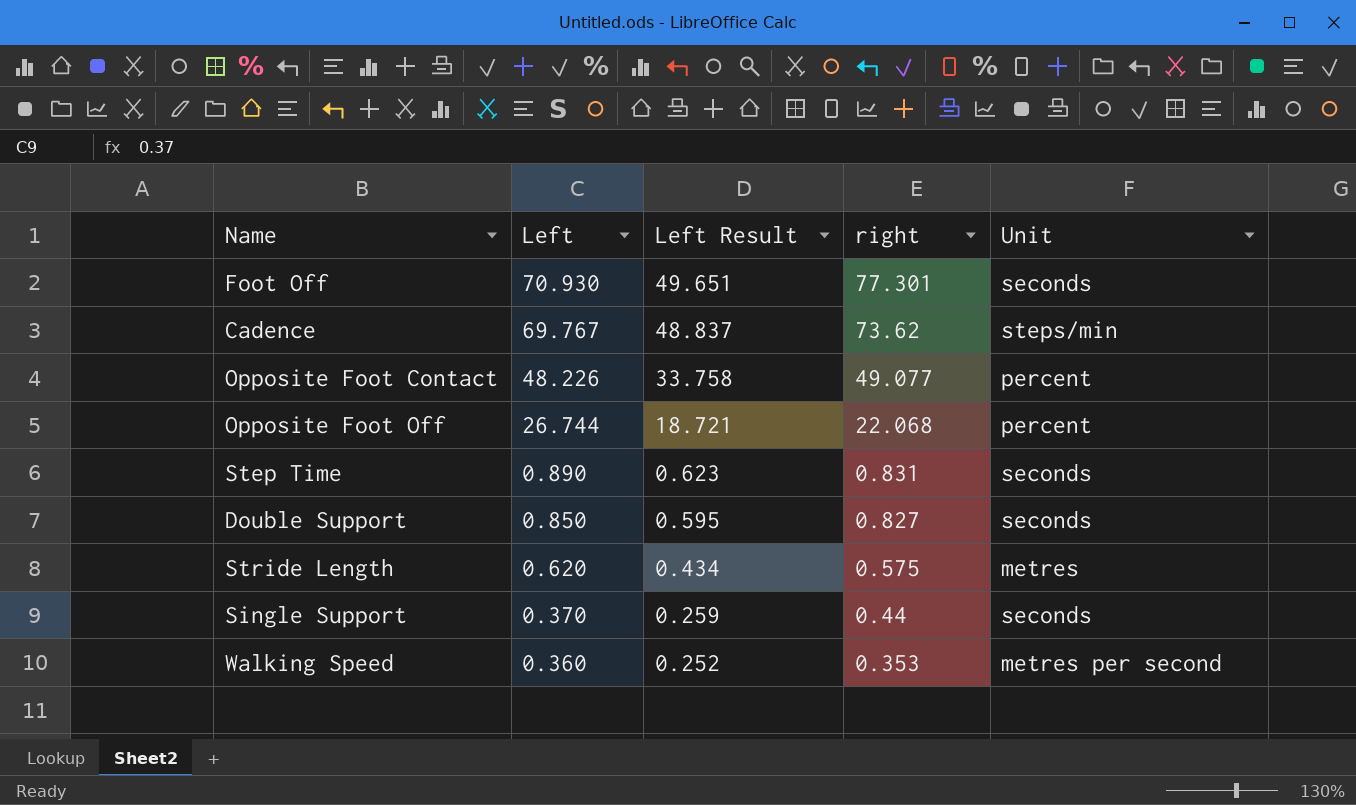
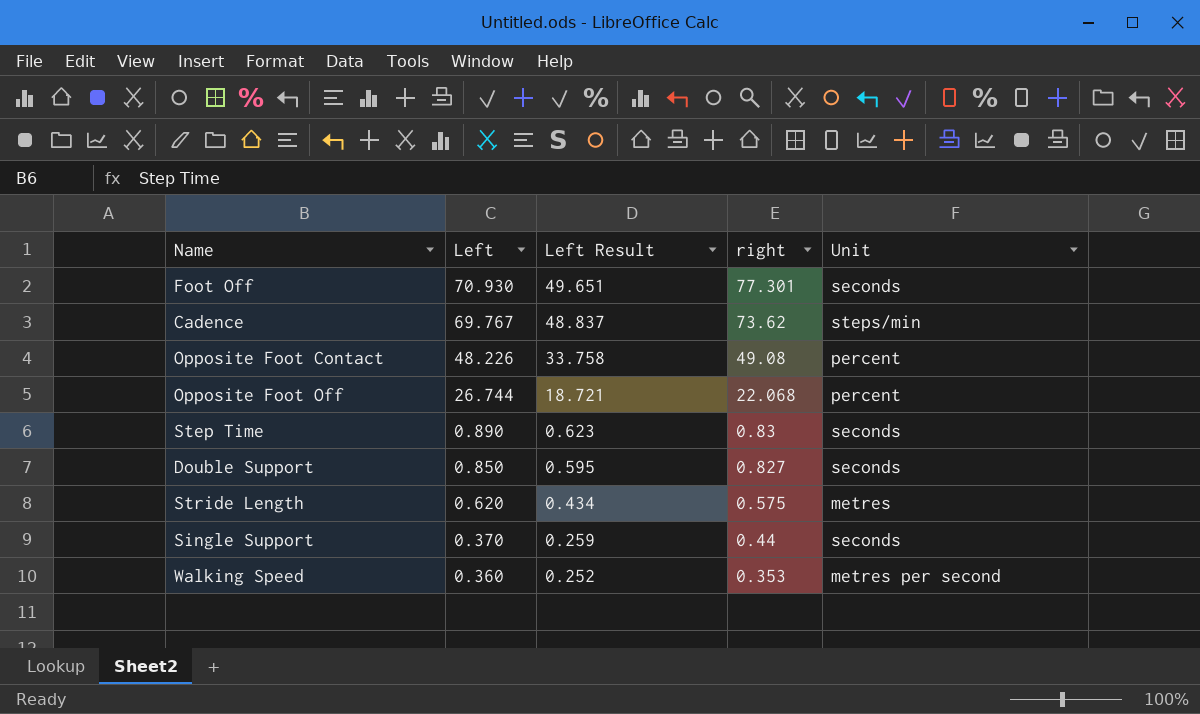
Opposite Foot Contact | right: 49.077 -> 49.08
Step Time | right: 0.831 -> 0.83

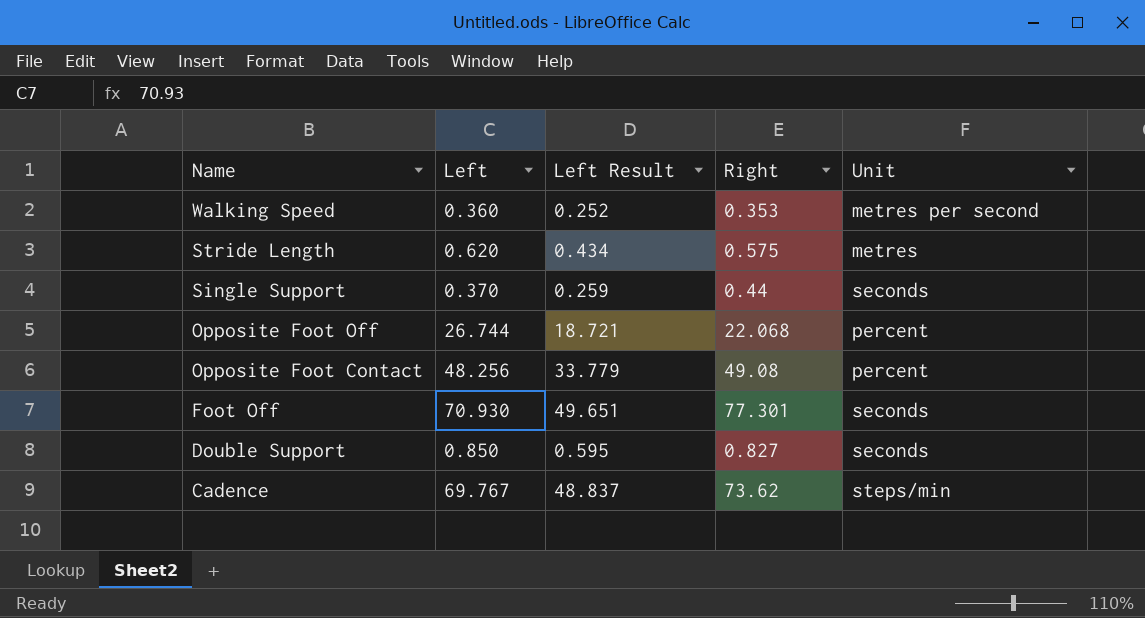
row order: Left descending -> Name descending
column name: right -> Right
row Step Time: 0.890 | 0.623 | 0.83 | seconds -> none
Opposite Foot Contact | Left: 48.226 -> 48.256
Opposite Foot Contact | Left Result: 33.758 -> 33.779

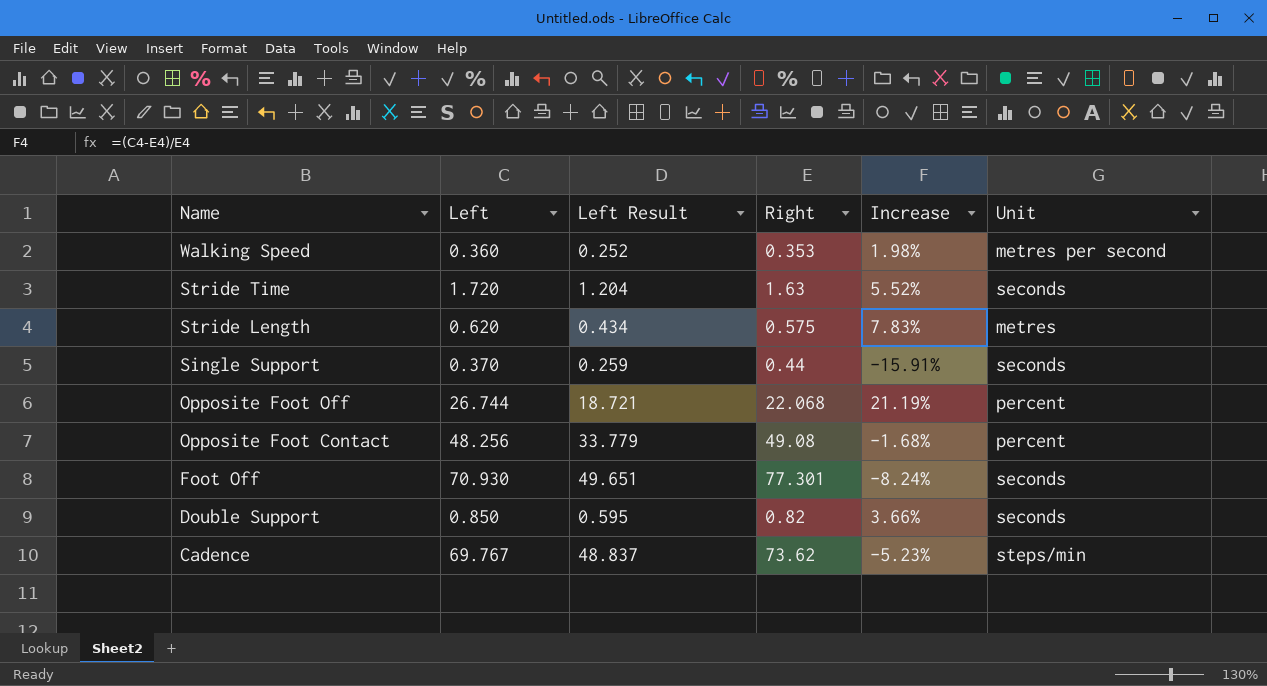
column Increase | formula: none -> ([Left] - [Right]) / [Right]
row Stride Time: none -> 1.720 | 1.204 | 1.63 | 5.52% | seconds
Double Support | Right: 0.827 -> 0.82

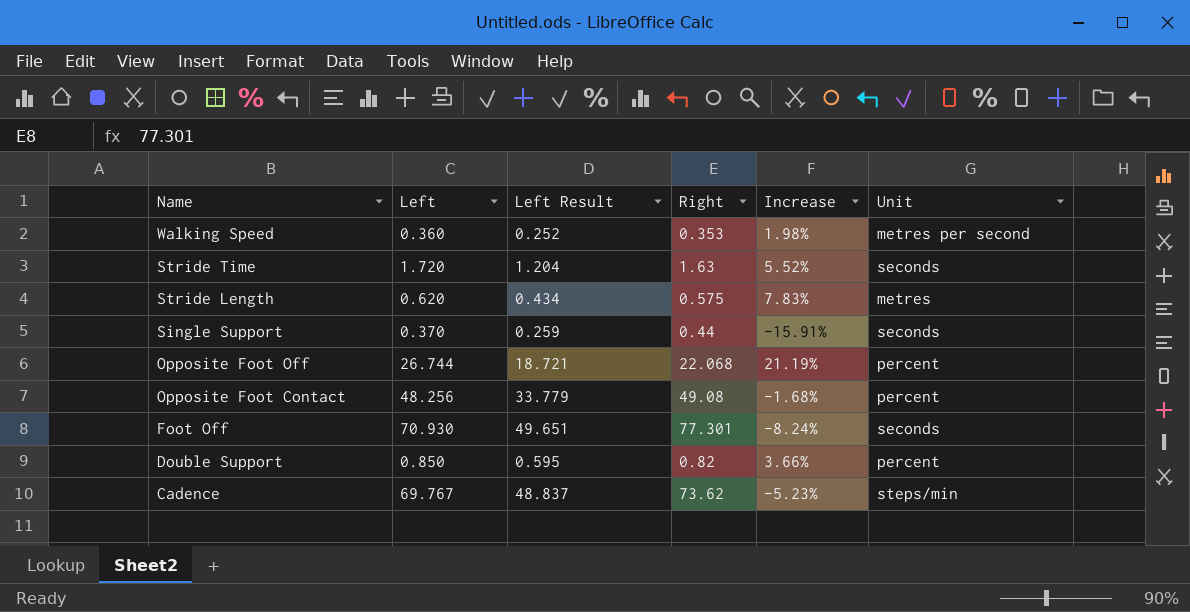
Double Support | Unit: seconds -> percent

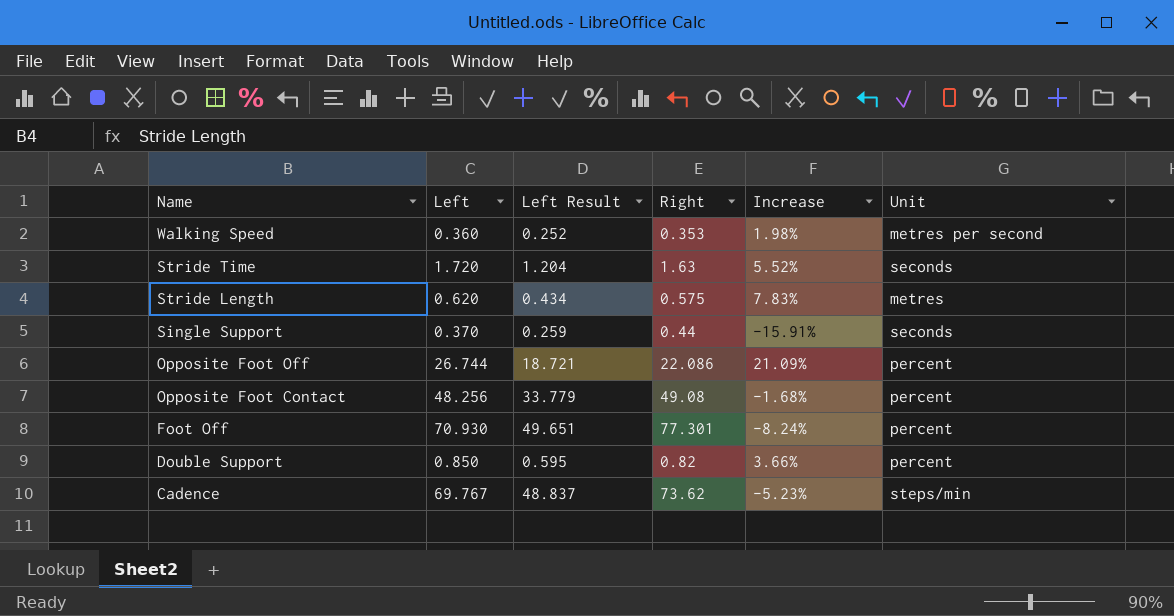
Opposite Foot Off | Right: 22.068 -> 22.086
Opposite Foot Off | Increase: 21.19% -> 21.09%
Foot Off | Unit: seconds -> percent

